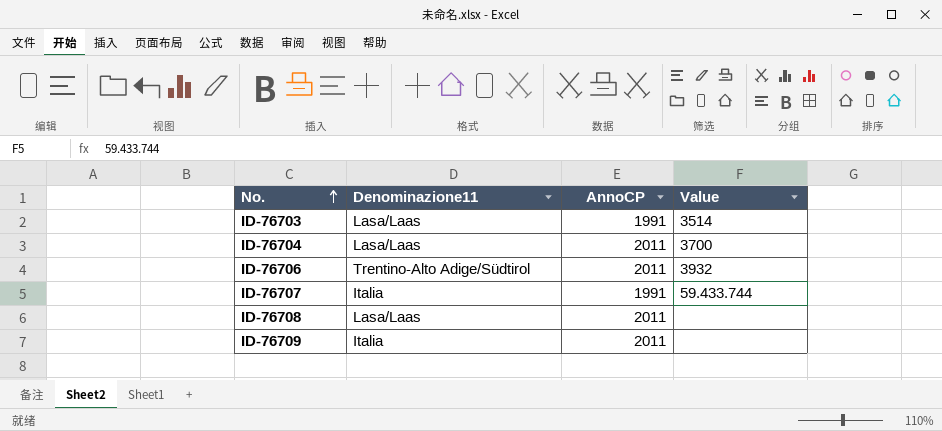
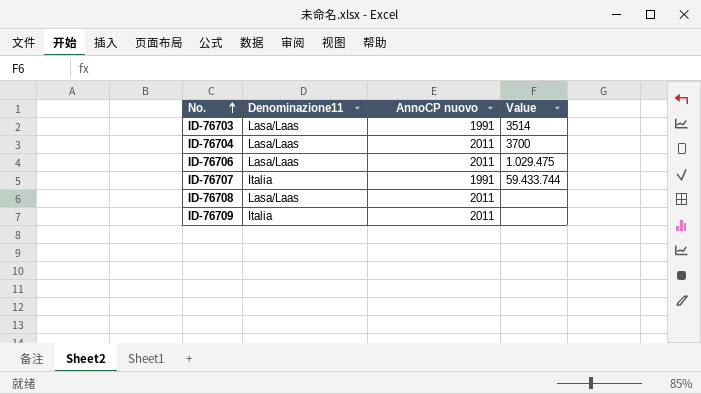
column name: AnnoCP -> AnnoCP nuovo
ID-76706 | Denominazione11: Trentino-Alto Adige/Südtirol -> Lasa/Laas
ID-76706 | Value: 3932 -> 1.029.475

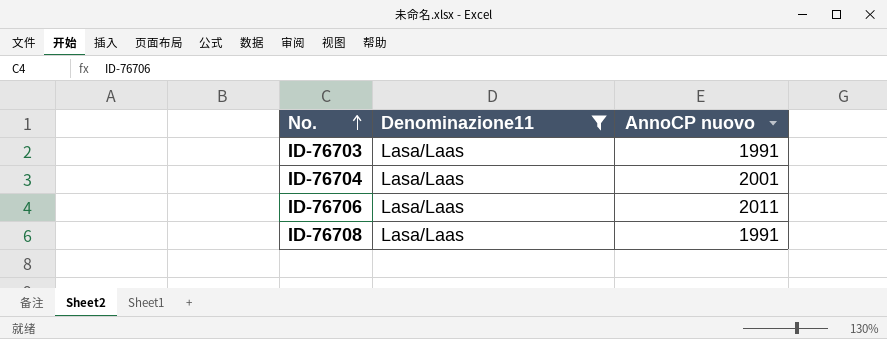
filter: none -> Denominazione11 = Lasa/Laas
column Value | position: 4 -> none
ID-76704 | AnnoCP nuovo: 2011 -> 2001
ID-76708 | AnnoCP nuovo: 2011 -> 1991

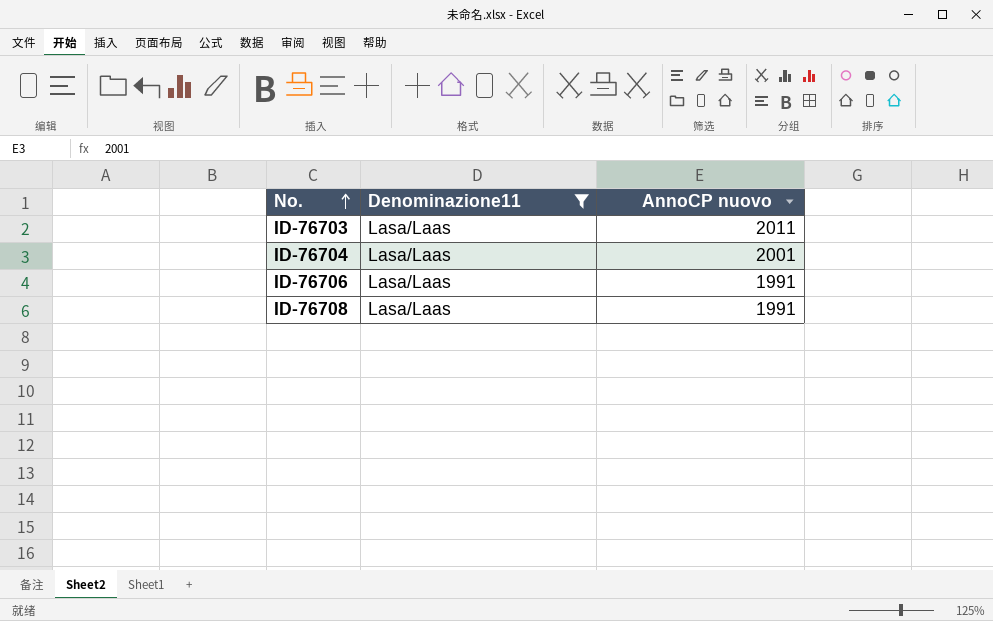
ID-76703 | AnnoCP nuovo: 1991 -> 2011
ID-76706 | AnnoCP nuovo: 2011 -> 1991

